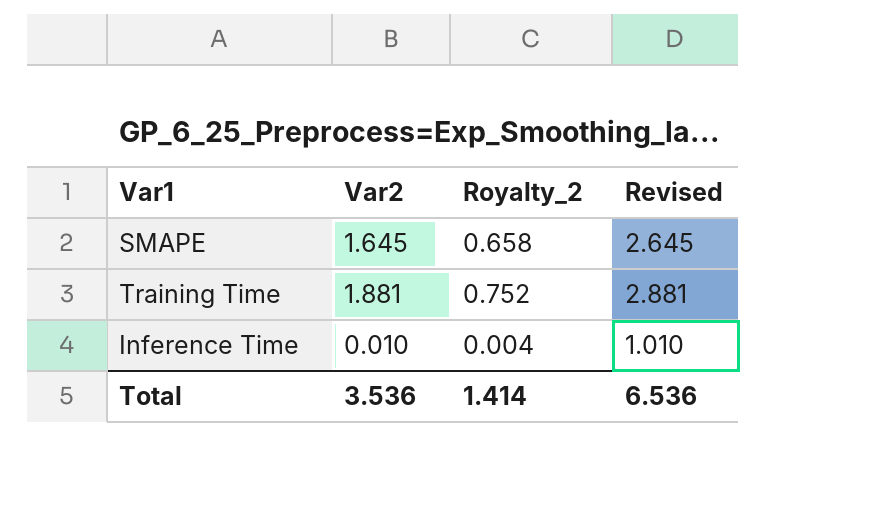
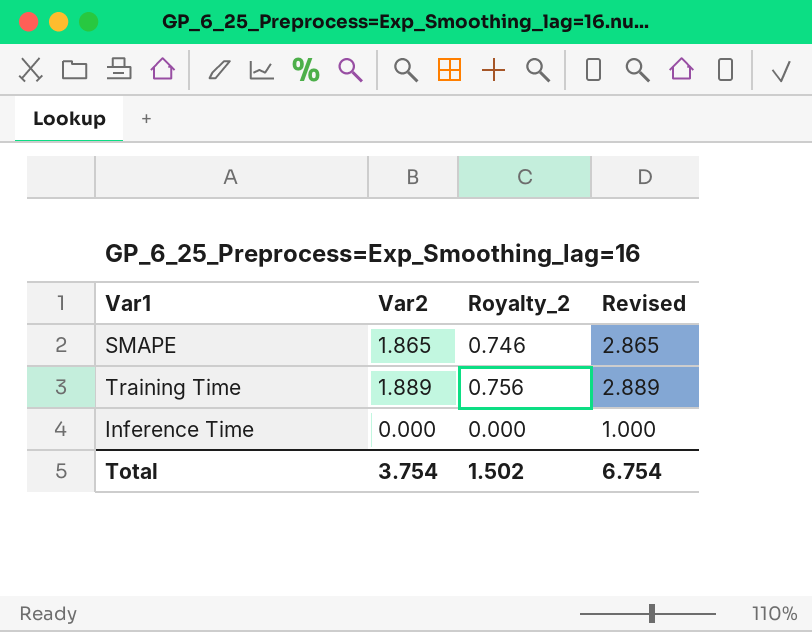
SMAPE | Var2: 1.645 -> 1.865
SMAPE | Royalty_2: 0.658 -> 0.746
SMAPE | Revised: 2.645 -> 2.865
Training Time | Var2: 1.881 -> 1.889
Training Time | Royalty_2: 0.752 -> 0.756
Training Time | Revised: 2.881 -> 2.889
Inference Time | Var2: 0.010 -> 0.000
Inference Time | Royalty_2: 0.004 -> 0.000
Inference Time | Revised: 1.010 -> 1.000
Total | Var2: 3.536 -> 3.754
Total | Royalty_2: 1.414 -> 1.502
Total | Revised: 6.536 -> 6.754

